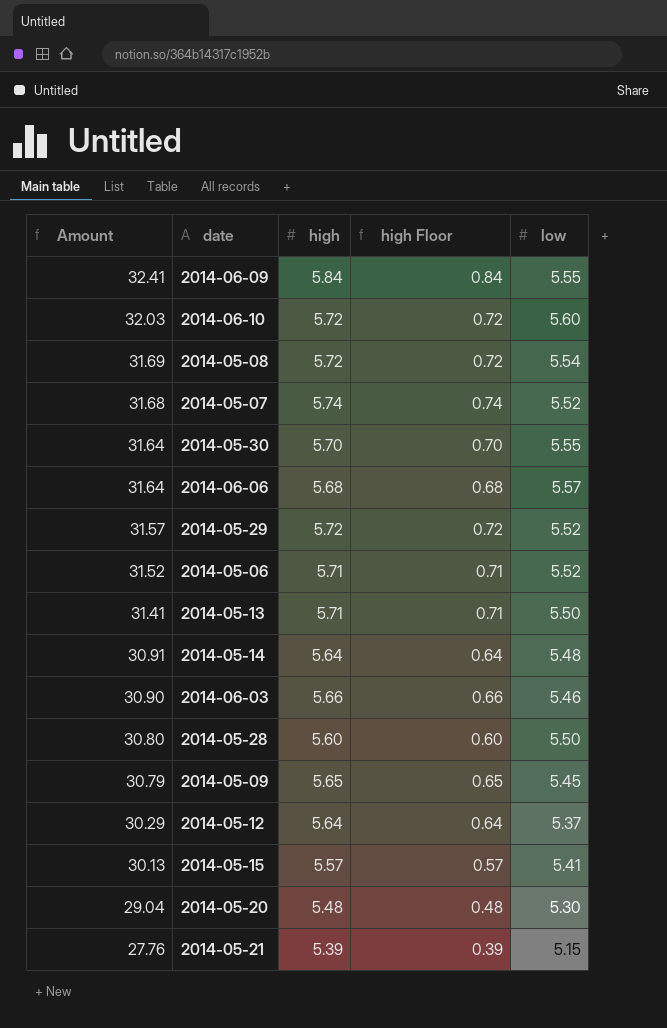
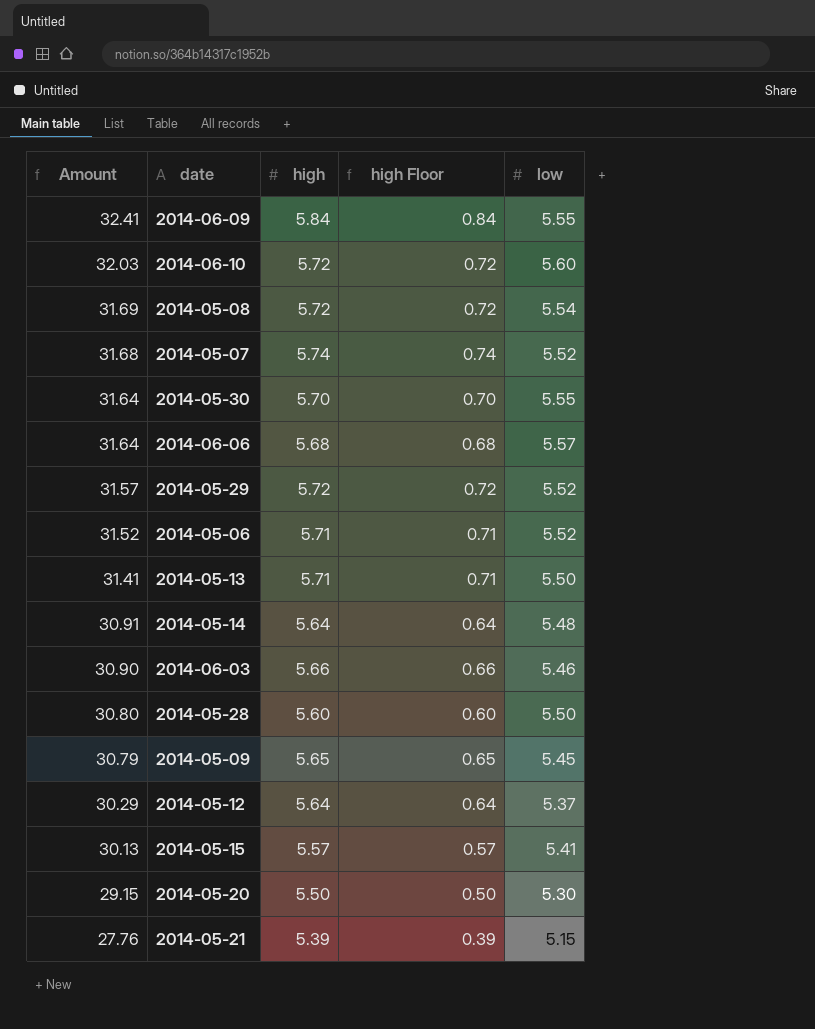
2014-05-20 | Amount: 29.04 -> 29.15
2014-05-20 | high: 5.48 -> 5.50
2014-05-20 | high Floor: 0.48 -> 0.50

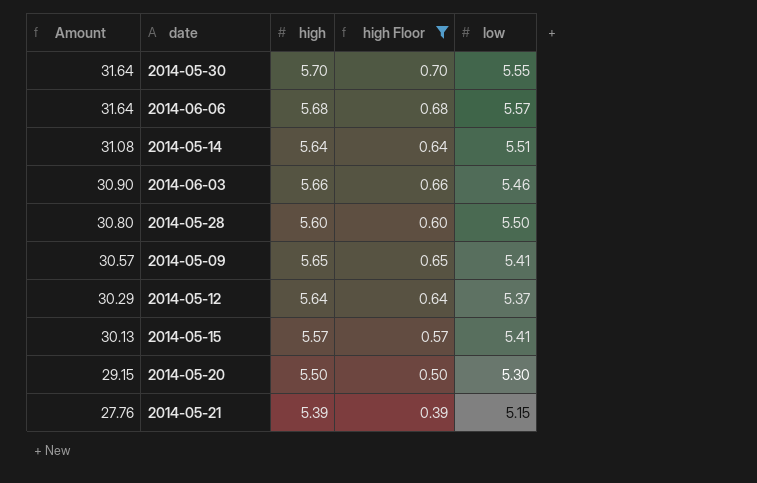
filter: none -> high Floor <= 0.70
2014-05-14 | Amount: 30.91 -> 31.08
2014-05-14 | low: 5.48 -> 5.51
2014-05-09 | Amount: 30.79 -> 30.57
2014-05-09 | low: 5.45 -> 5.41

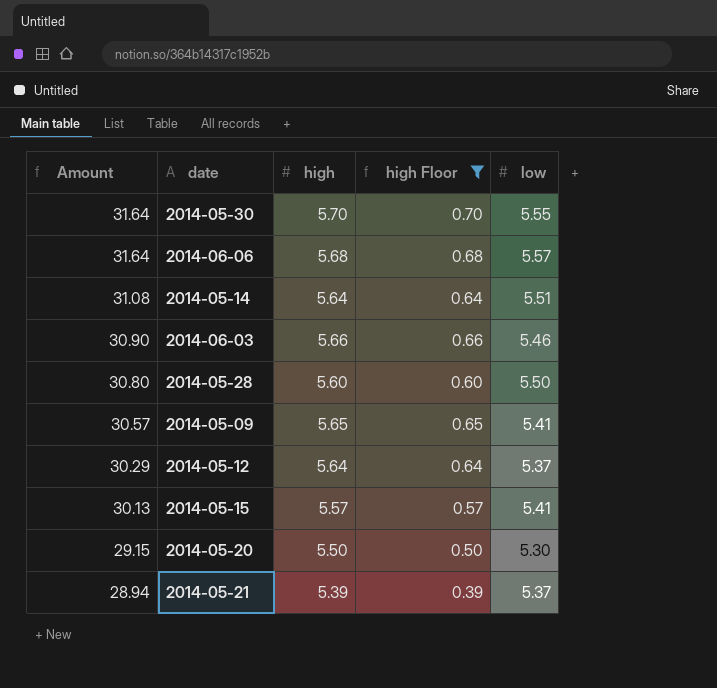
2014-05-21 | Amount: 27.76 -> 28.94
2014-05-21 | low: 5.15 -> 5.37

